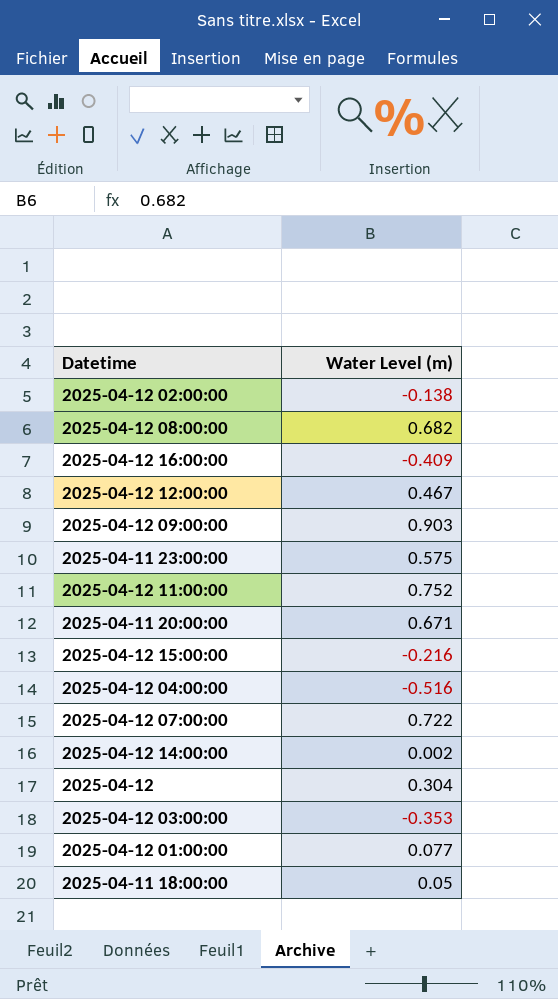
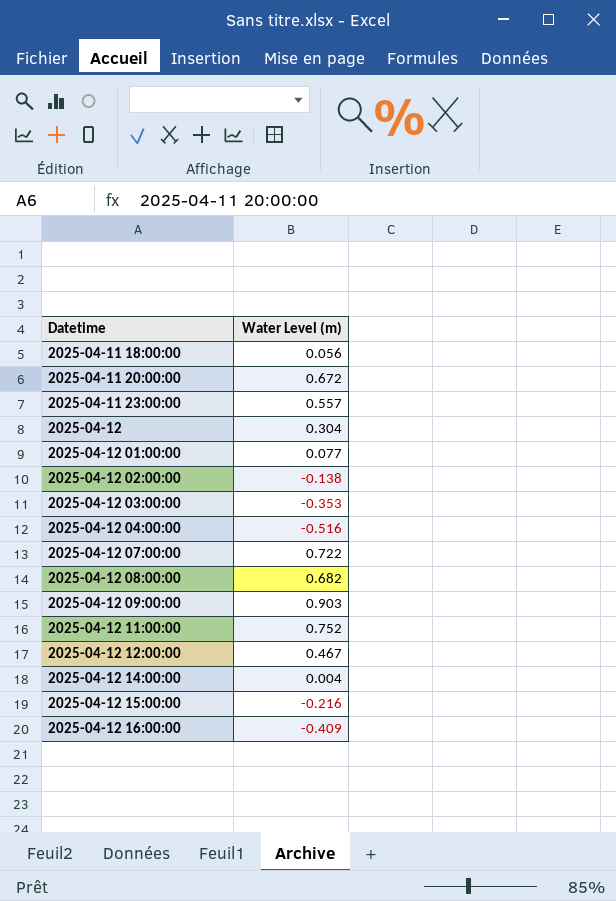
row order: none -> Datetime ascending
2025-04-11 18:00:00 | Water Level (m): 0.05 -> 0.056
2025-04-11 20:00:00 | Water Level (m): 0.671 -> 0.672
2025-04-11 23:00:00 | Water Level (m): 0.575 -> 0.557
2025-04-12 14:00:00 | Water Level (m): 0.002 -> 0.004

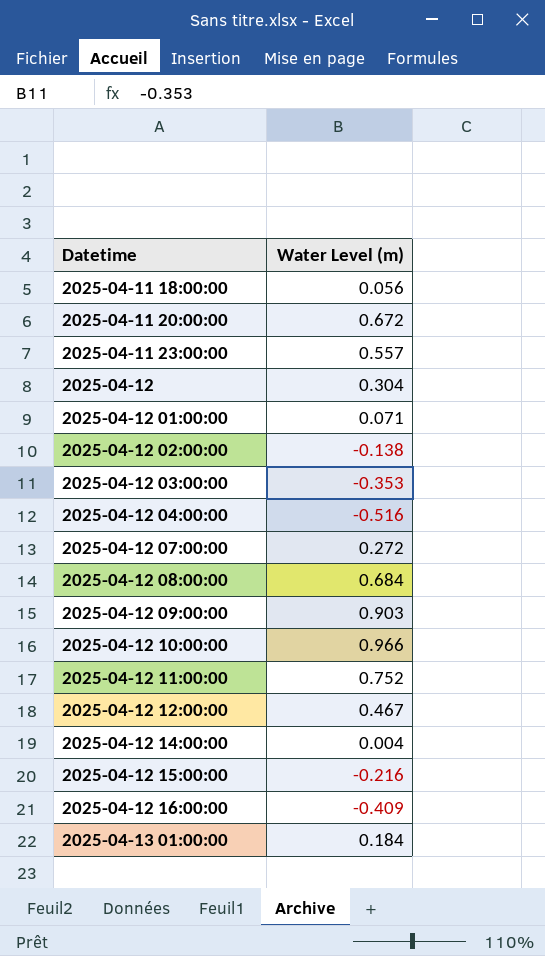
2025-04-12 01:00:00 | Water Level (m): 0.077 -> 0.071
2025-04-12 07:00:00 | Water Level (m): 0.722 -> 0.272
2025-04-12 08:00:00 | Water Level (m): 0.682 -> 0.684
row 2025-04-12 10:00:00: none -> 0.966
row 2025-04-13 01:00:00: none -> 0.184

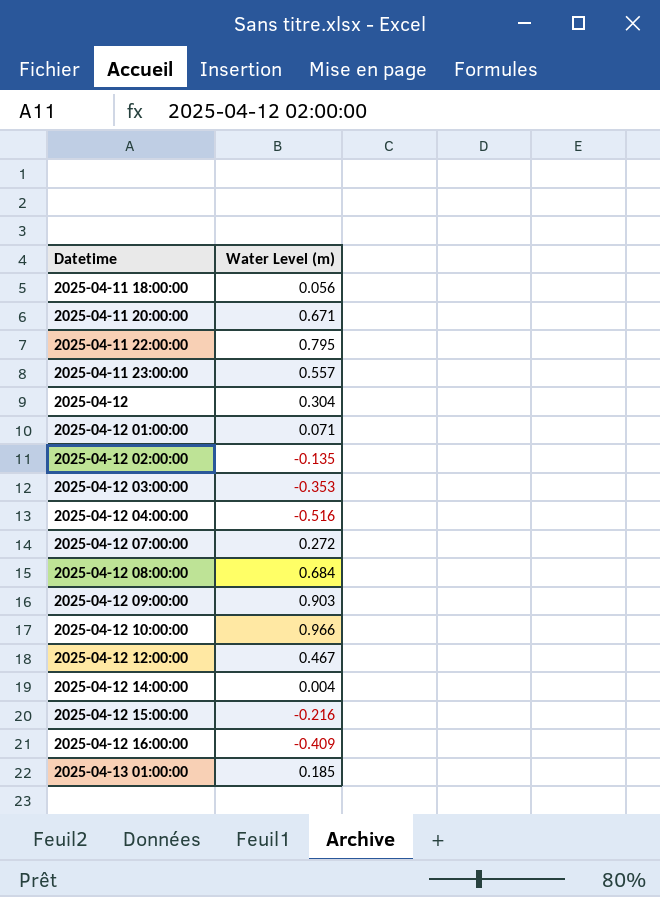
row 2025-04-12 11:00:00: 0.752 -> none
2025-04-11 20:00:00 | Water Level (m): 0.672 -> 0.671
row 2025-04-11 22:00:00: none -> 0.795
2025-04-12 02:00:00 | Water Level (m): -0.138 -> -0.135
2025-04-13 01:00:00 | Water Level (m): 0.184 -> 0.185

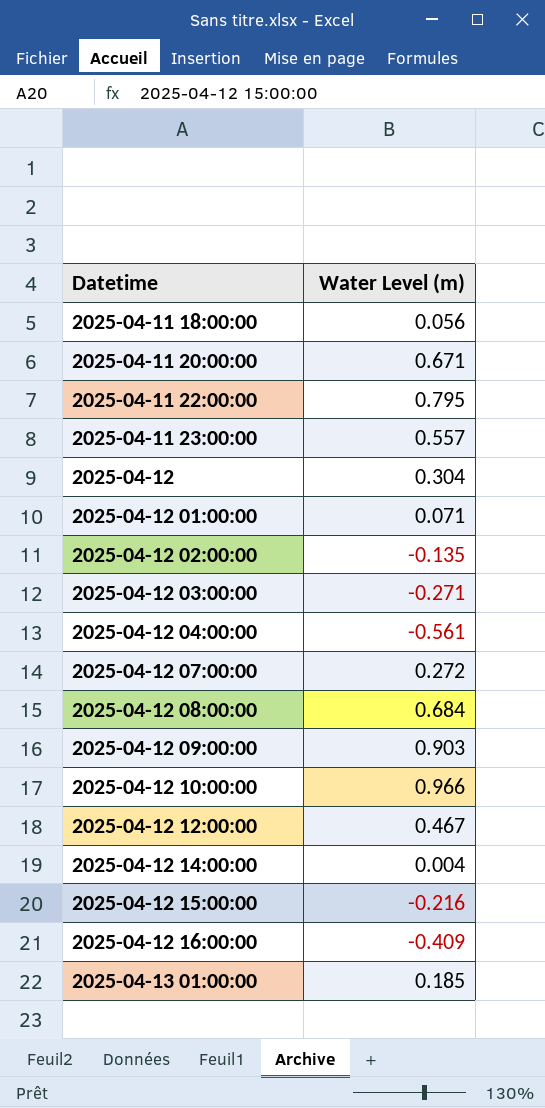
2025-04-12 03:00:00 | Water Level (m): -0.353 -> -0.271
2025-04-12 04:00:00 | Water Level (m): -0.516 -> -0.561

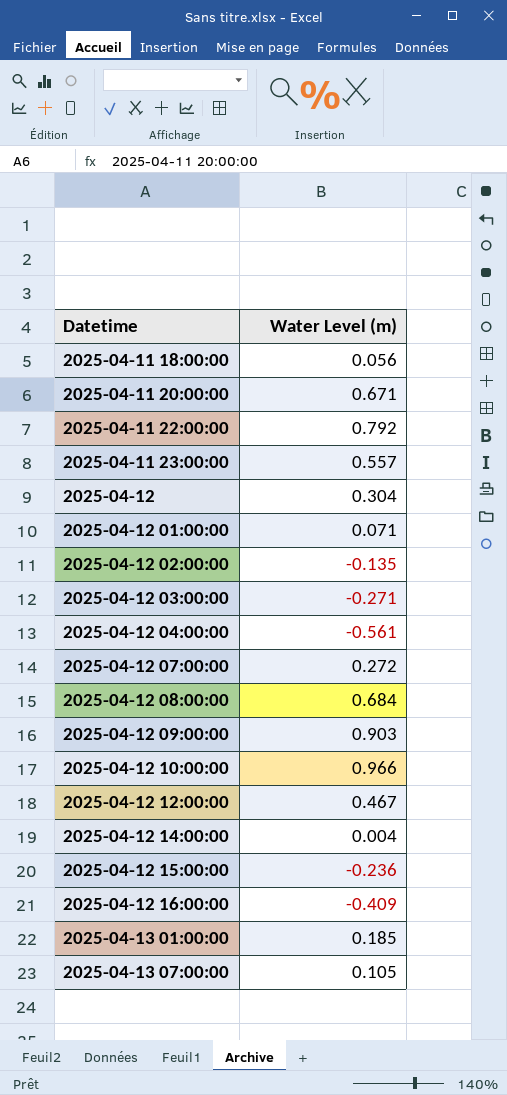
2025-04-11 22:00:00 | Water Level (m): 0.795 -> 0.792
2025-04-12 15:00:00 | Water Level (m): -0.216 -> -0.236
row 2025-04-13 07:00:00: none -> 0.105

